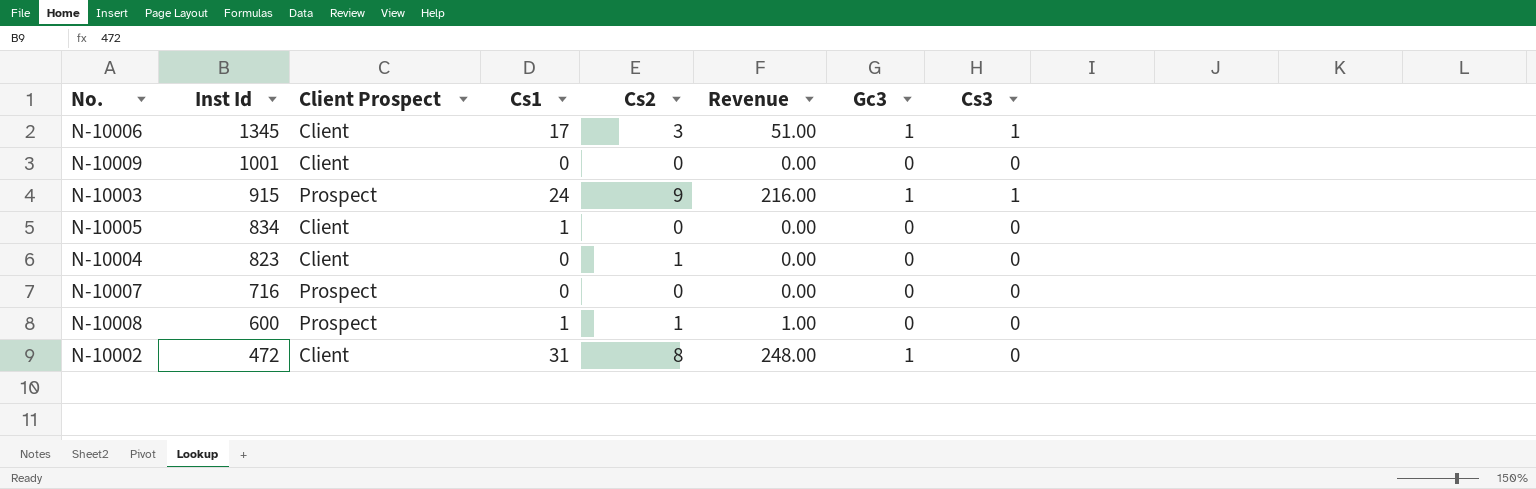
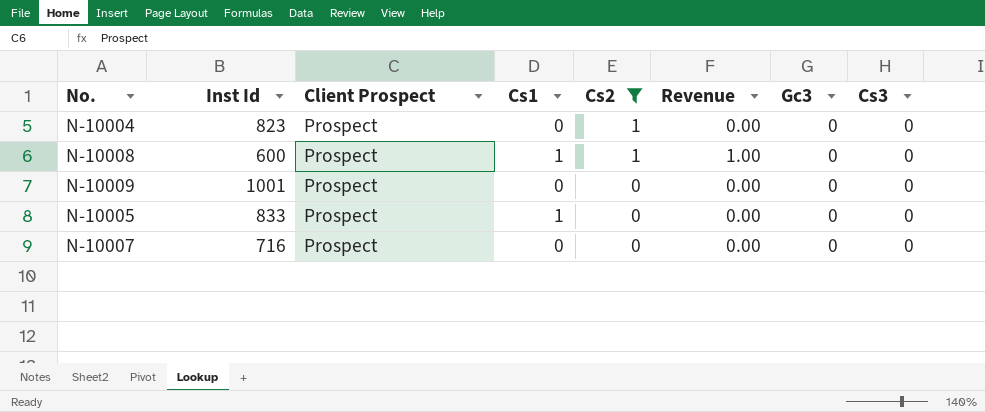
filter: none -> Cs2 <= 1
row order: Inst Id descending -> Cs2 descending
N-10004 | Client Prospect: Client -> Prospect
N-10009 | Client Prospect: Client -> Prospect
N-10005 | Inst Id: 834 -> 833
N-10005 | Client Prospect: Client -> Prospect

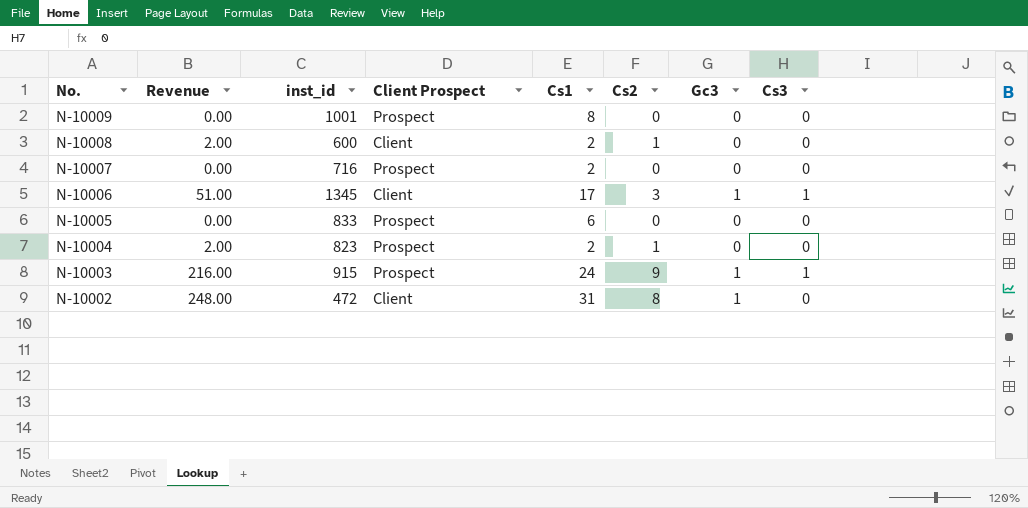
filter: Cs2 <= 1 -> none
row order: Cs2 descending -> No. descending
column Revenue | position: 6 -> 2
column name: Inst Id -> inst_id
N-10009 | Cs1: 0 -> 8
N-10008 | Revenue: 1.00 -> 2.00
N-10008 | Client Prospect: Prospect -> Client
N-10008 | Cs1: 1 -> 2
N-10007 | Cs1: 0 -> 2
N-10005 | Cs1: 1 -> 6
N-10004 | Revenue: 0.00 -> 2.00
N-10004 | Cs1: 0 -> 2

